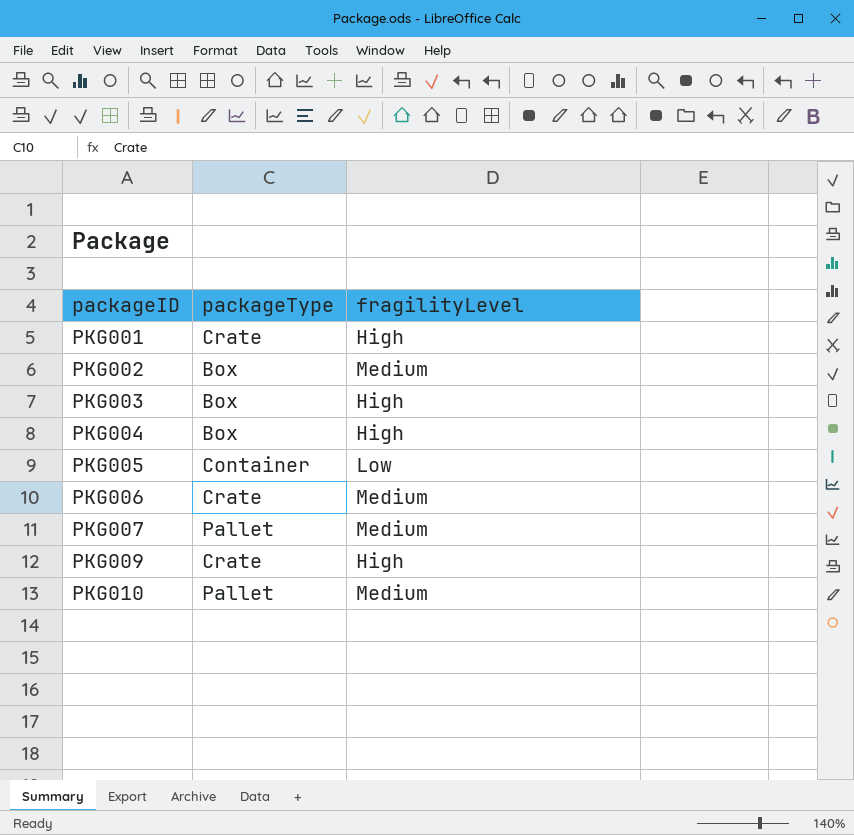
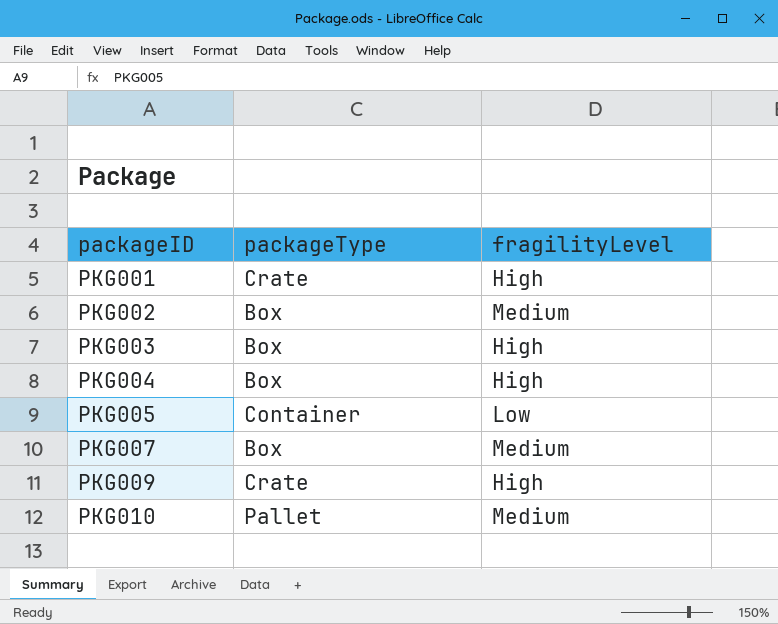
row PKG006: Crate | Medium -> none
PKG007 | packageType: Pallet -> Box

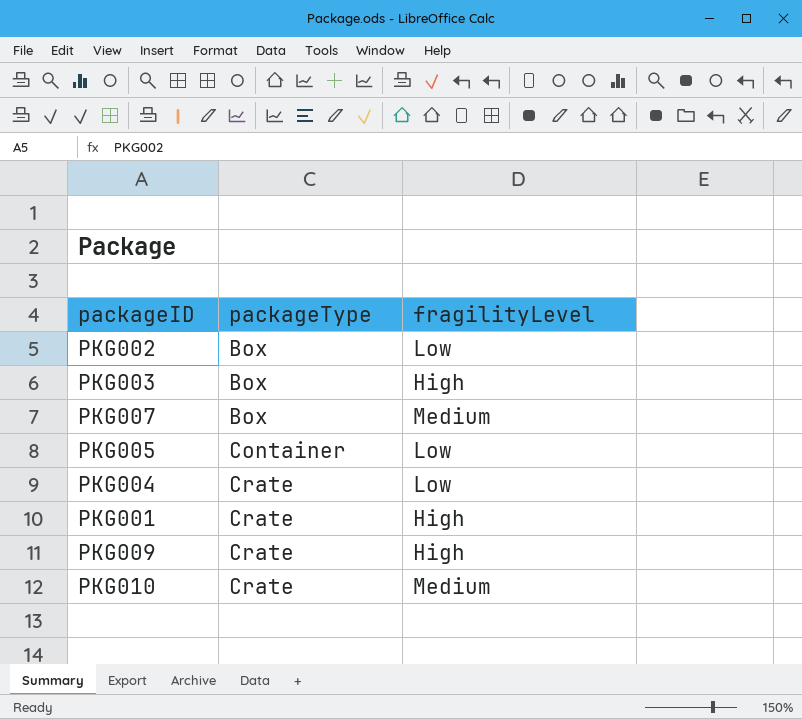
row order: packageID ascending -> packageType ascending
PKG002 | fragilityLevel: Medium -> Low
PKG004 | packageType: Box -> Crate
PKG004 | fragilityLevel: High -> Low
PKG010 | packageType: Pallet -> Crate

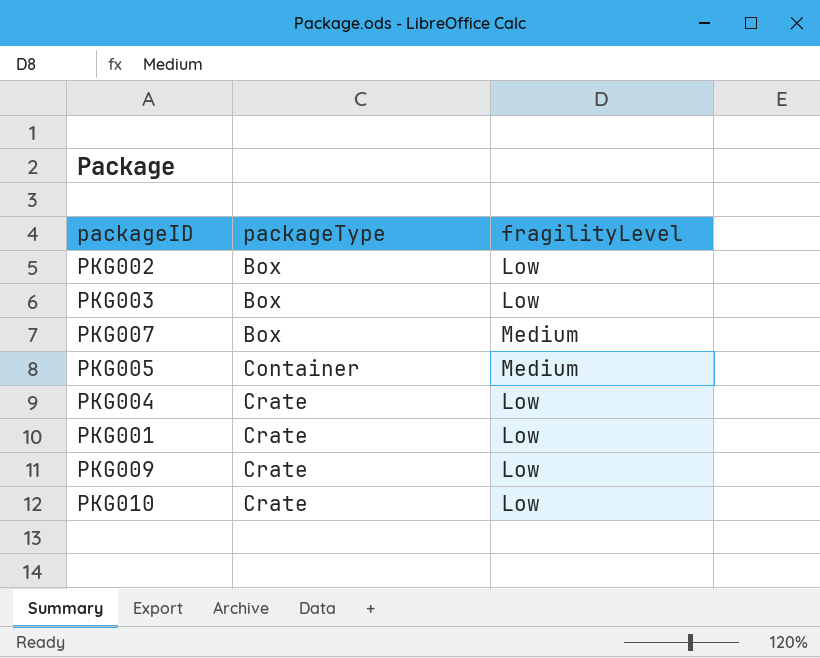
PKG003 | fragilityLevel: High -> Low
PKG005 | fragilityLevel: Low -> Medium
PKG001 | fragilityLevel: High -> Low
PKG009 | fragilityLevel: High -> Low
PKG010 | fragilityLevel: Medium -> Low

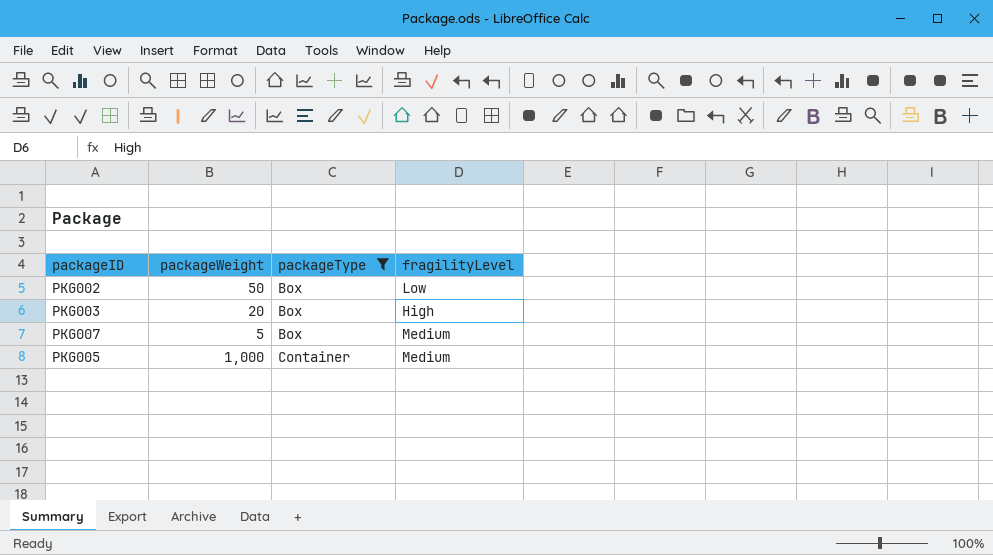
filter: none -> packageType != Crate
column packageWeight | position: none -> 2
PKG003 | fragilityLevel: Low -> High

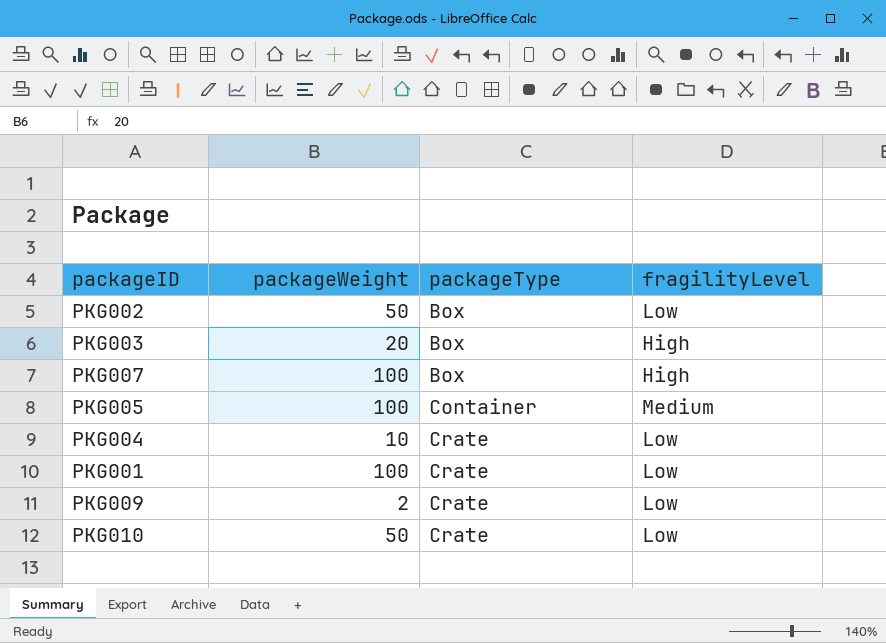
filter: packageType != Crate -> none
PKG007 | packageWeight: 5 -> 100
PKG007 | fragilityLevel: Medium -> High
PKG005 | packageWeight: 1,000 -> 100

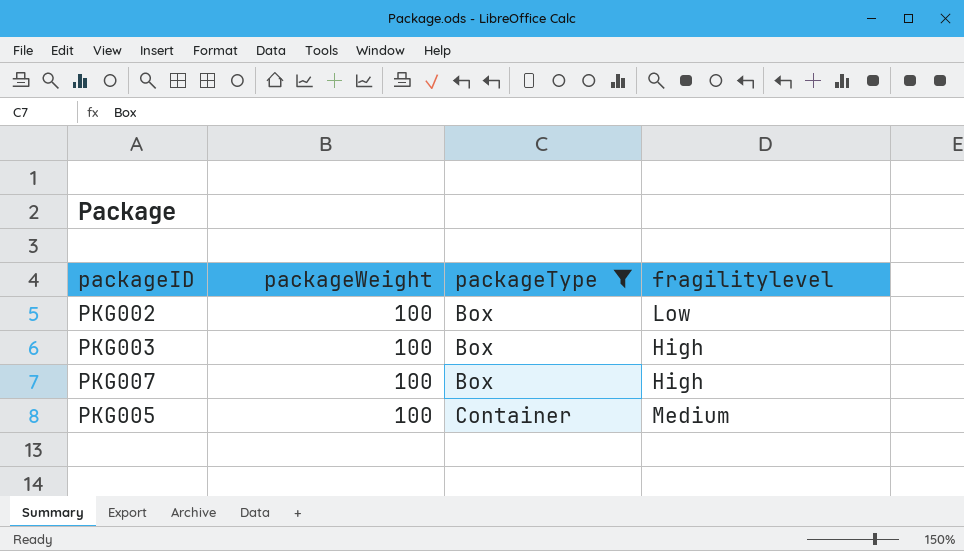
filter: none -> packageType != Crate
column name: fragilityLevel -> fragilitylevel
PKG002 | packageWeight: 50 -> 100
PKG003 | packageWeight: 20 -> 100

